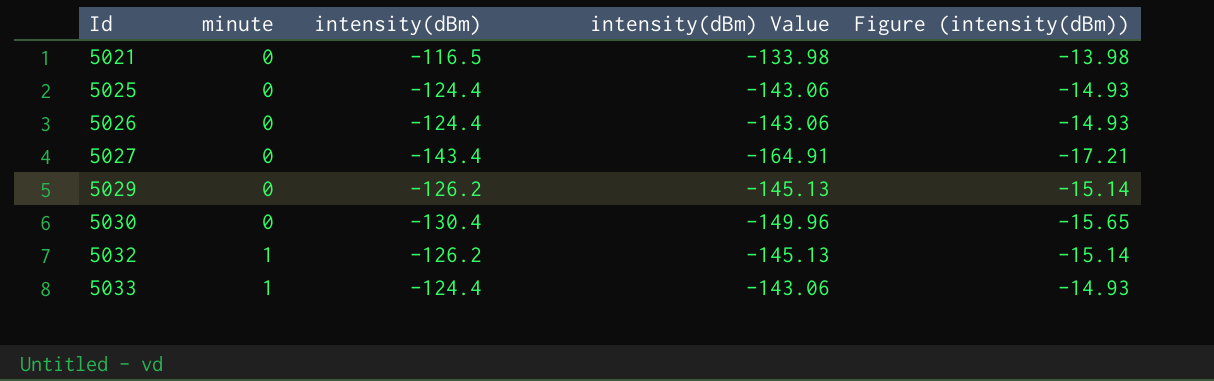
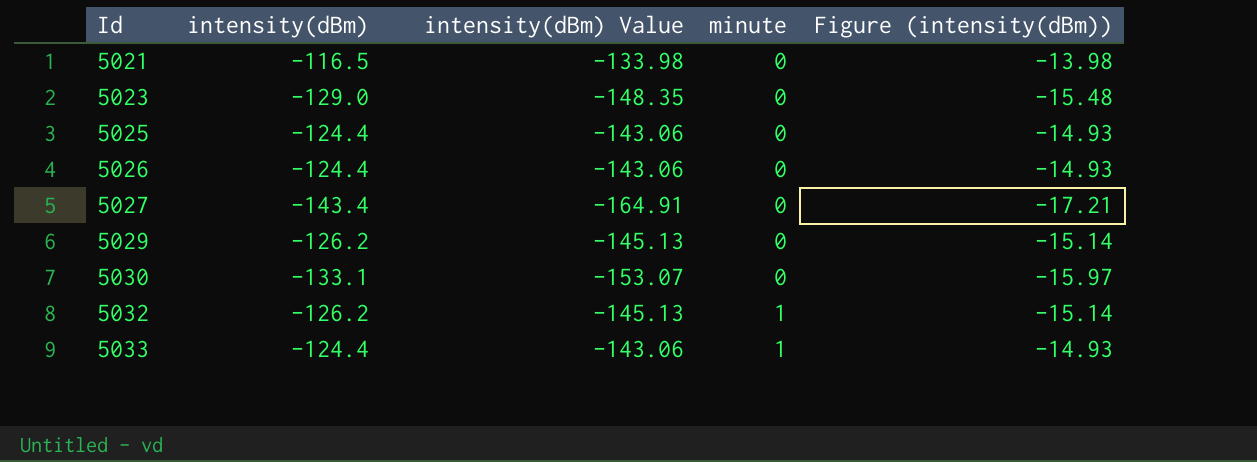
column minute | position: 2 -> 4
row 5023: none -> -129.0 | -148.35 | 0 | -15.48
5030 | intensity(dBm): -130.4 -> -133.1
5030 | intensity(dBm) Value: -149.96 -> -153.07
5030 | Figure (intensity(dBm)): -15.65 -> -15.97

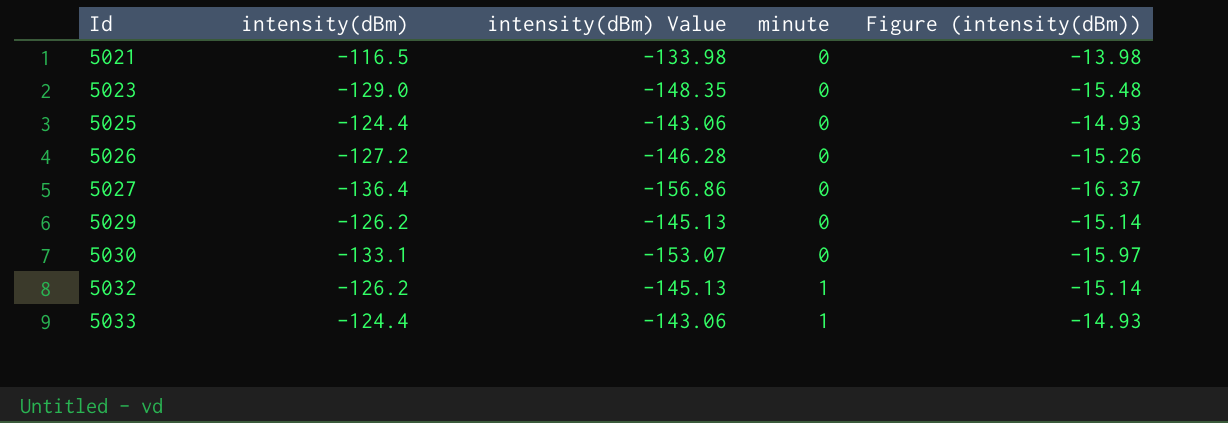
5026 | intensity(dBm): -124.4 -> -127.2
5026 | intensity(dBm) Value: -143.06 -> -146.28
5026 | Figure (intensity(dBm)): -14.93 -> -15.26
5027 | intensity(dBm): -143.4 -> -136.4
5027 | intensity(dBm) Value: -164.91 -> -156.86
5027 | Figure (intensity(dBm)): -17.21 -> -16.37

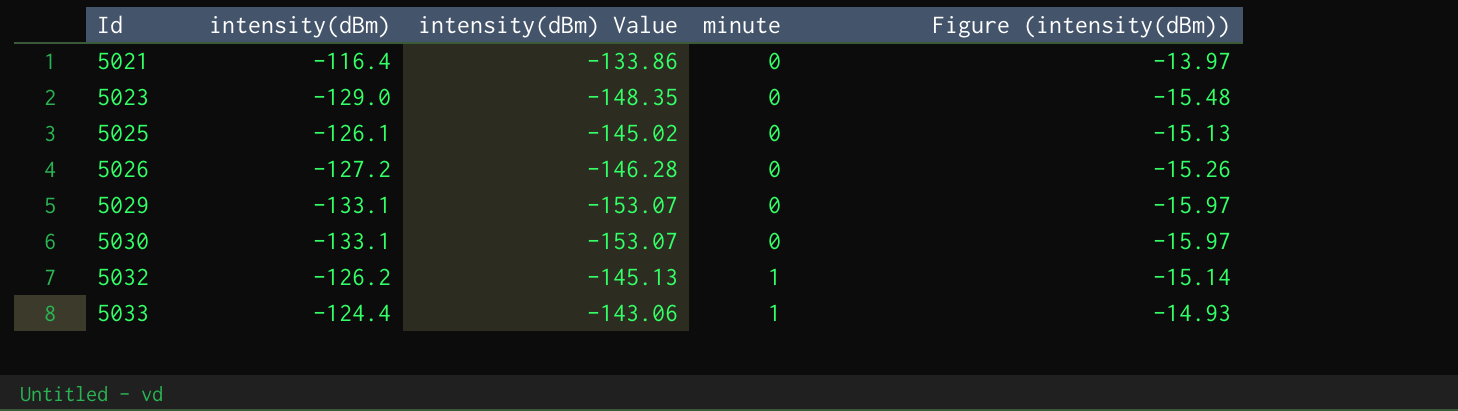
row 5027: -136.4 | -156.86 | 0 | -16.37 -> none
5021 | intensity(dBm): -116.5 -> -116.4
5021 | intensity(dBm) Value: -133.98 -> -133.86
5021 | Figure (intensity(dBm)): -13.98 -> -13.97
5025 | intensity(dBm): -124.4 -> -126.1
5025 | intensity(dBm) Value: -143.06 -> -145.02
5025 | Figure (intensity(dBm)): -14.93 -> -15.13
5029 | intensity(dBm): -126.2 -> -133.1
5029 | intensity(dBm) Value: -145.13 -> -153.07
5029 | Figure (intensity(dBm)): -15.14 -> -15.97

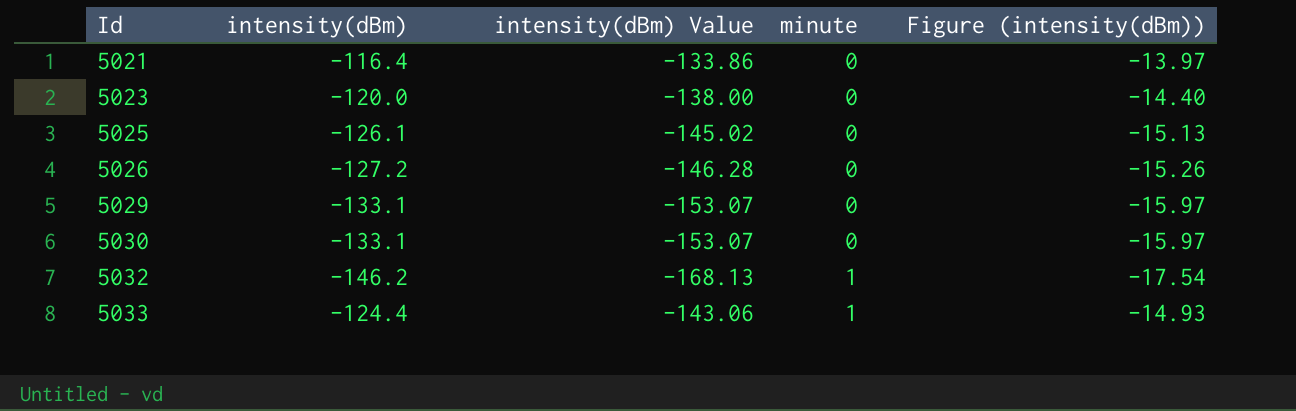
5023 | intensity(dBm): -129.0 -> -120.0
5023 | intensity(dBm) Value: -148.35 -> -138.00
5023 | Figure (intensity(dBm)): -15.48 -> -14.40
5032 | intensity(dBm): -126.2 -> -146.2
5032 | intensity(dBm) Value: -145.13 -> -168.13
5032 | Figure (intensity(dBm)): -15.14 -> -17.54

